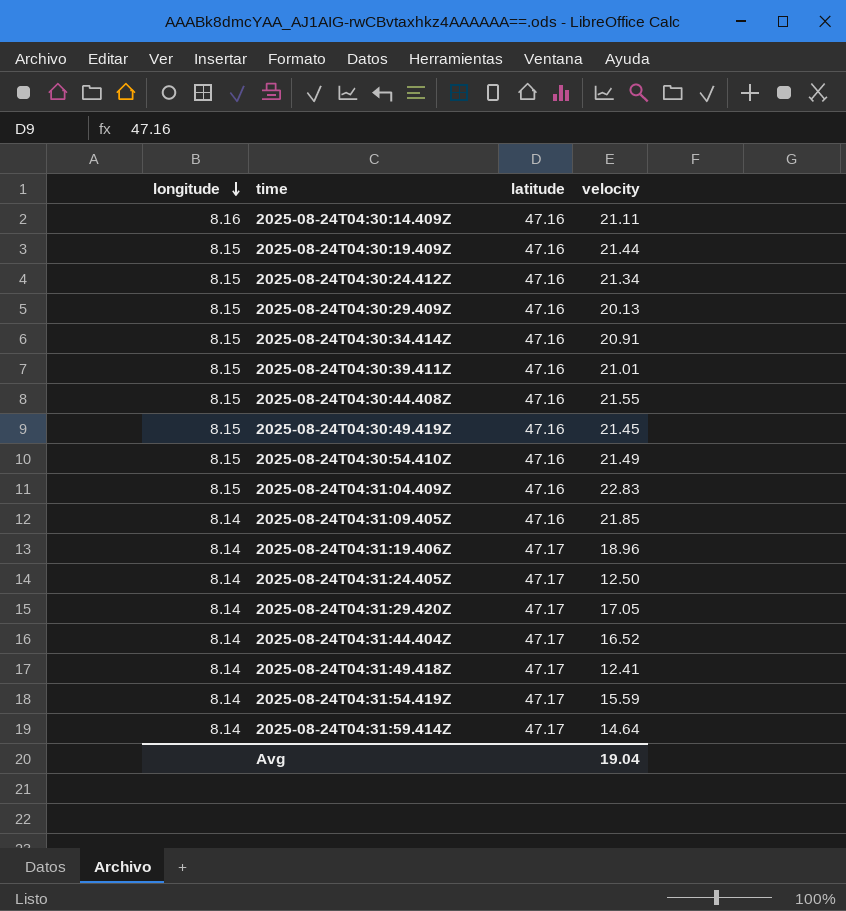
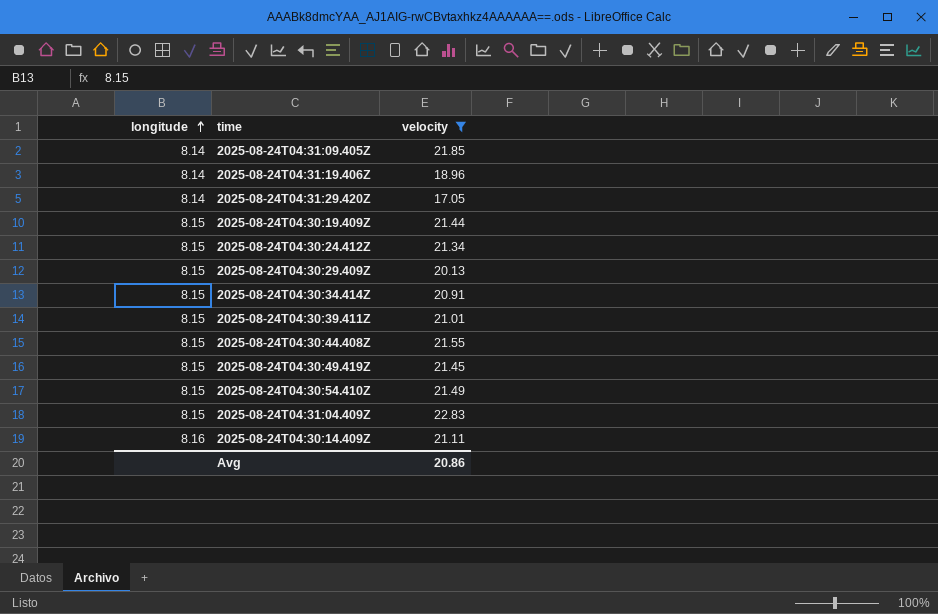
filter: none -> velocity >= 17.05
row order: longitude descending -> longitude ascending
column latitude | position: 3 -> none
Avg | velocity: 19.04 -> 20.86

